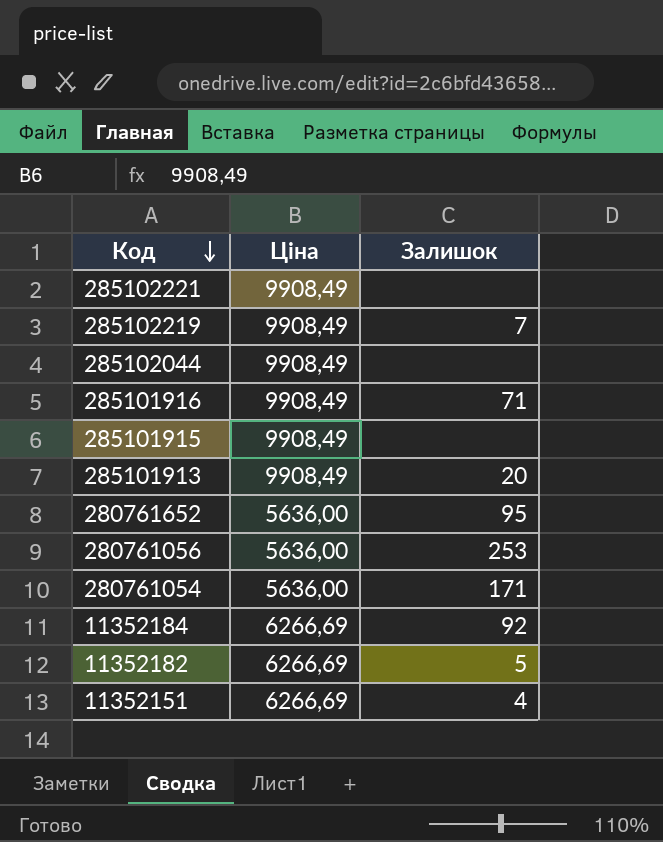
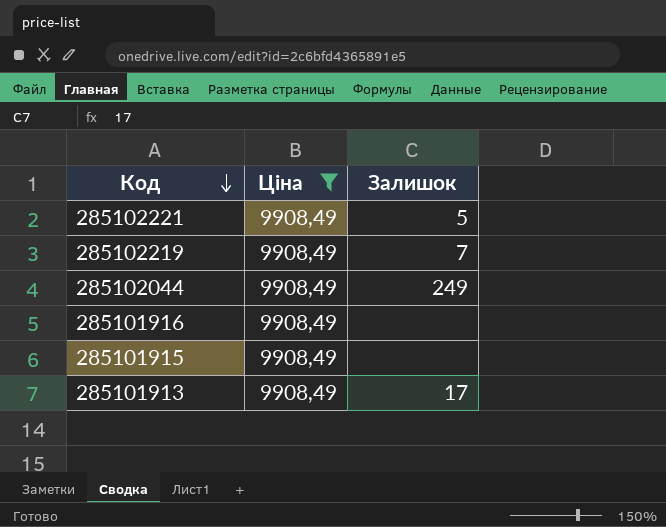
filter: none -> Ціна = 9908,49
285102221 | Залишок: none -> 5
285102044 | Залишок: none -> 249
285101916 | Залишок: 71 -> none
285101913 | Залишок: 20 -> 17

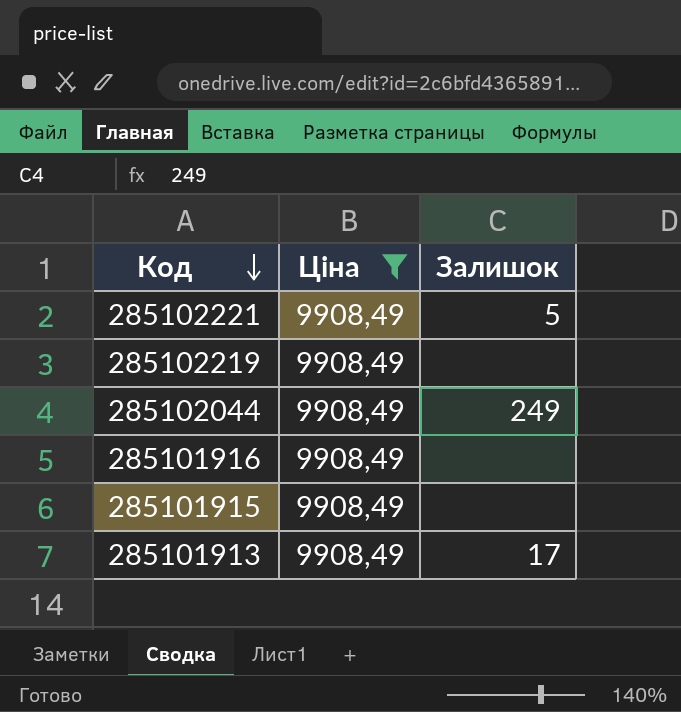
285102219 | Залишок: 7 -> none

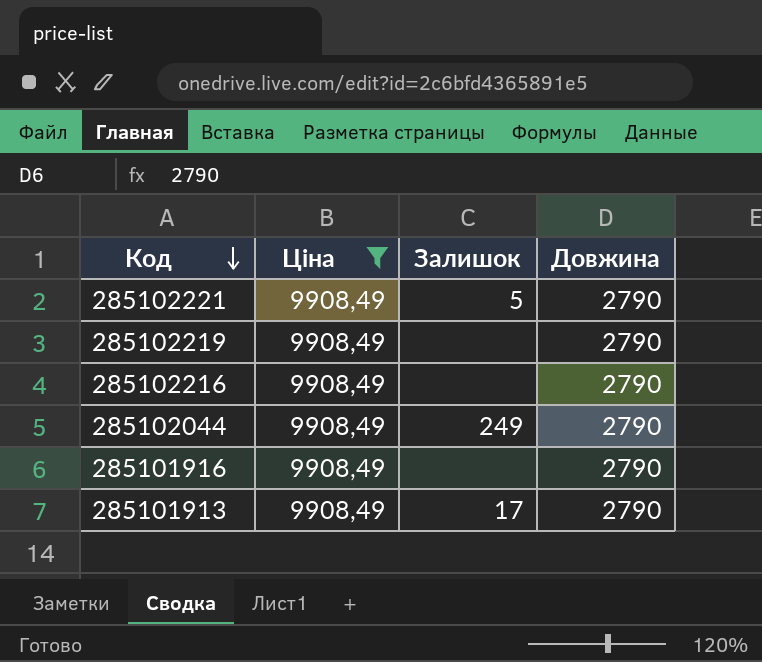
column Довжина | position: none -> 4
row 285101915: 9908,49 | none -> none
row 285102216: none -> 9908,49 | none | 2790

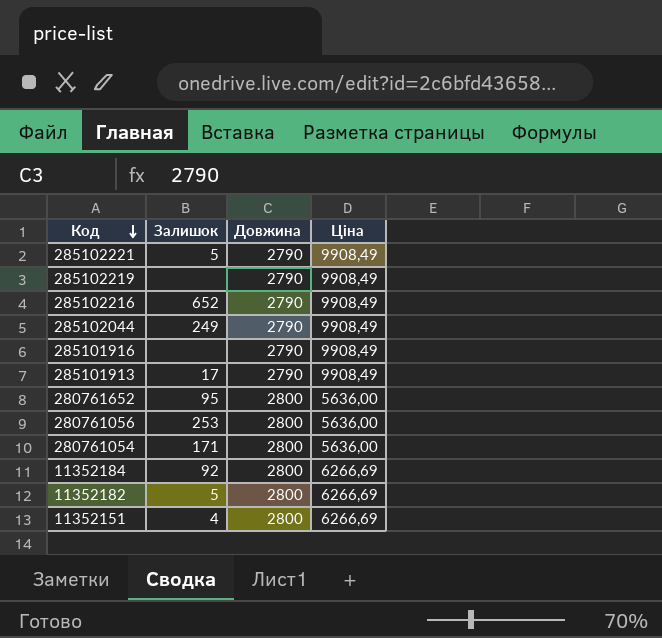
filter: Ціна = 9908,49 -> none
column Ціна | position: 2 -> 4
285102216 | Залишок: none -> 652

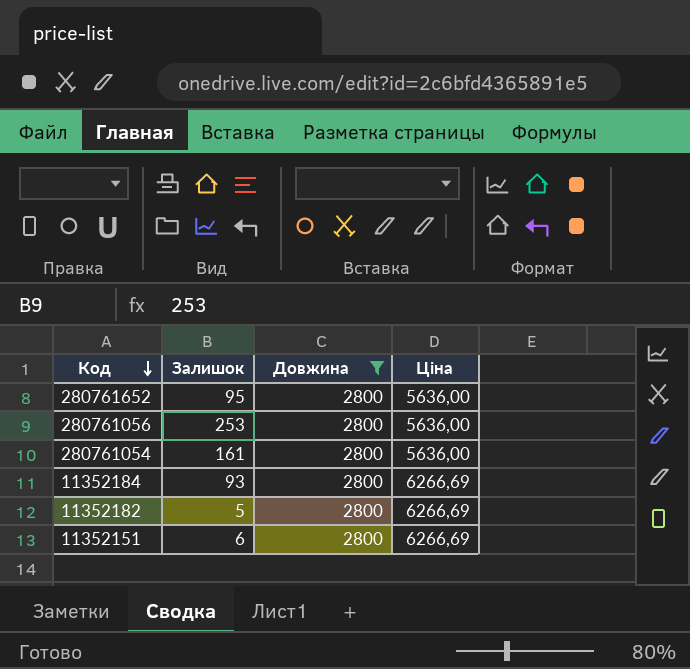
filter: none -> Довжина = 2800
280761054 | Залишок: 171 -> 161
11352184 | Залишок: 92 -> 93
11352151 | Залишок: 4 -> 6

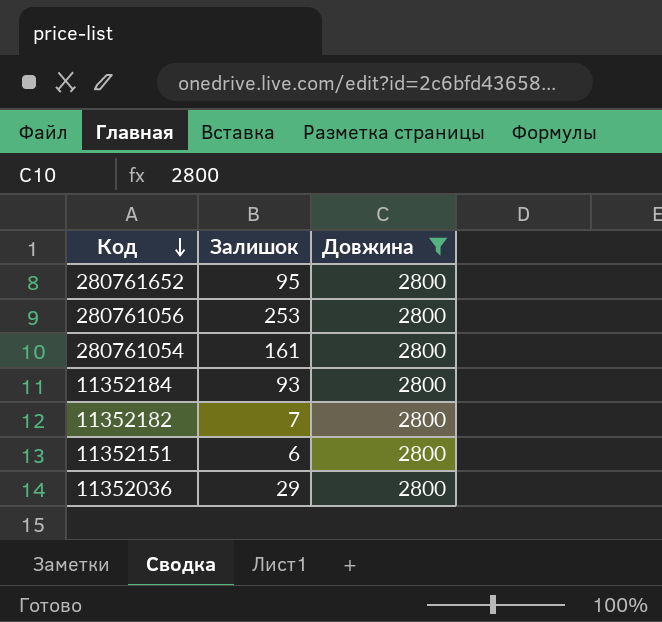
column Ціна | position: 4 -> none
11352182 | Залишок: 5 -> 7
row 11352036: none -> 29 | 2800

